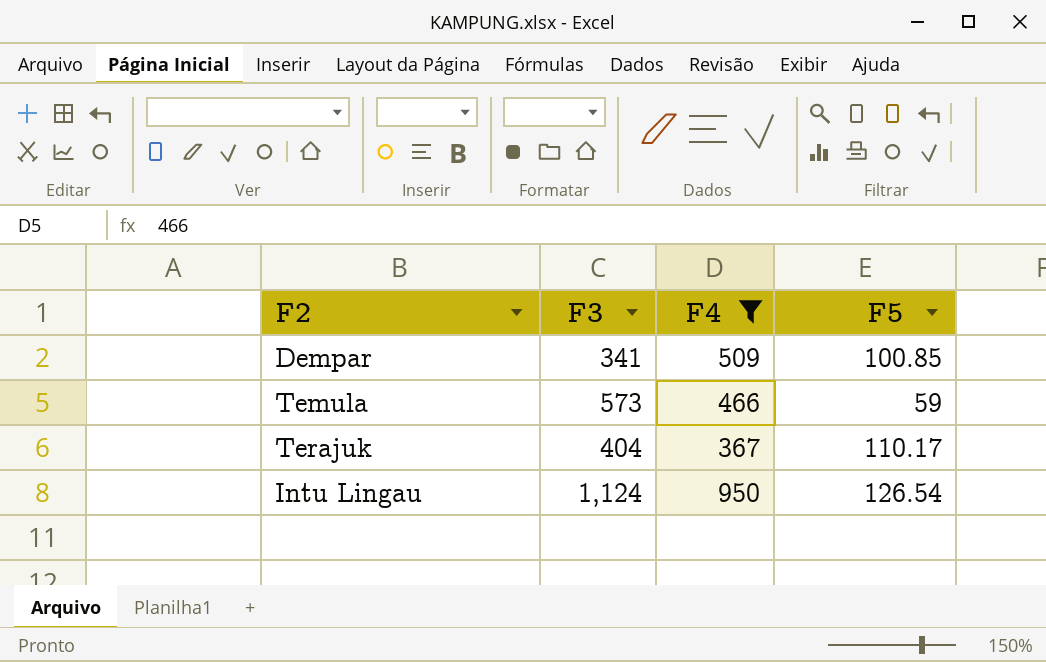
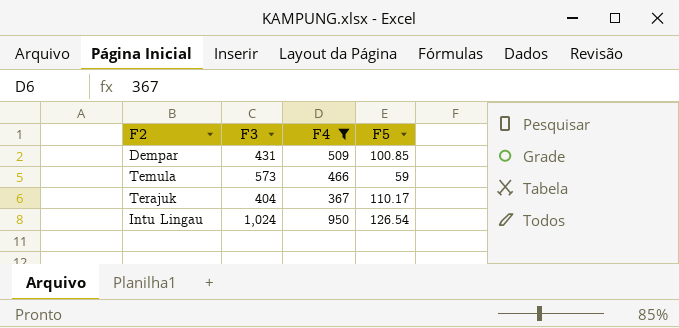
Dempar | F3: 341 -> 431
Intu Lingau | F3: 1,124 -> 1,024

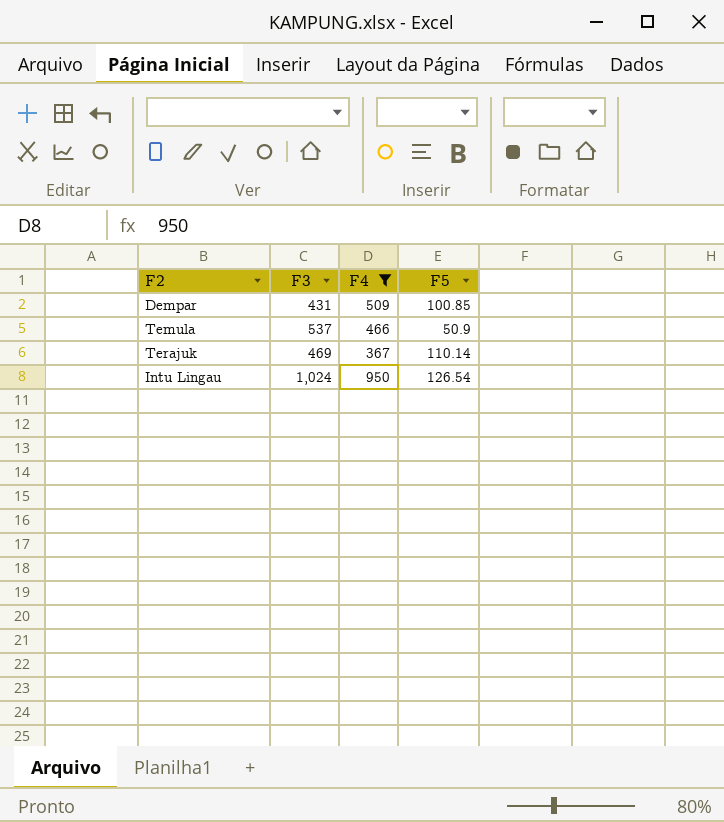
Temula | F3: 573 -> 537
Temula | F5: 59 -> 50.9
Terajuk | F3: 404 -> 469
Terajuk | F5: 110.17 -> 110.14

